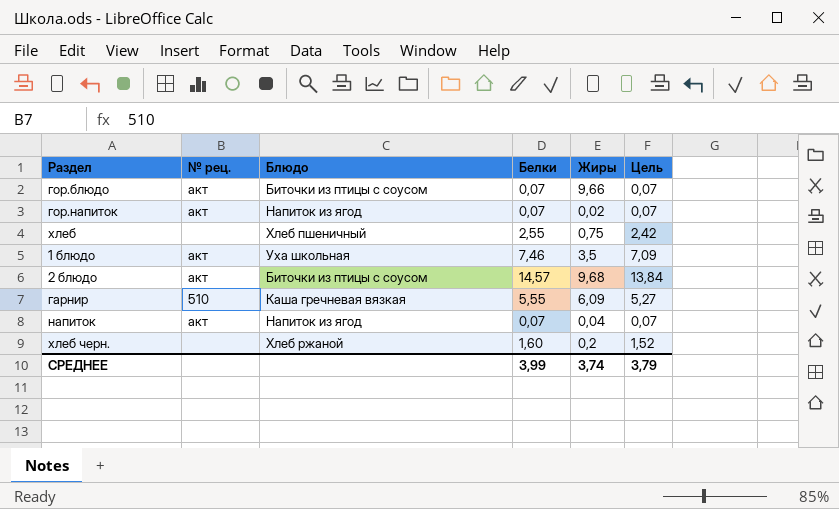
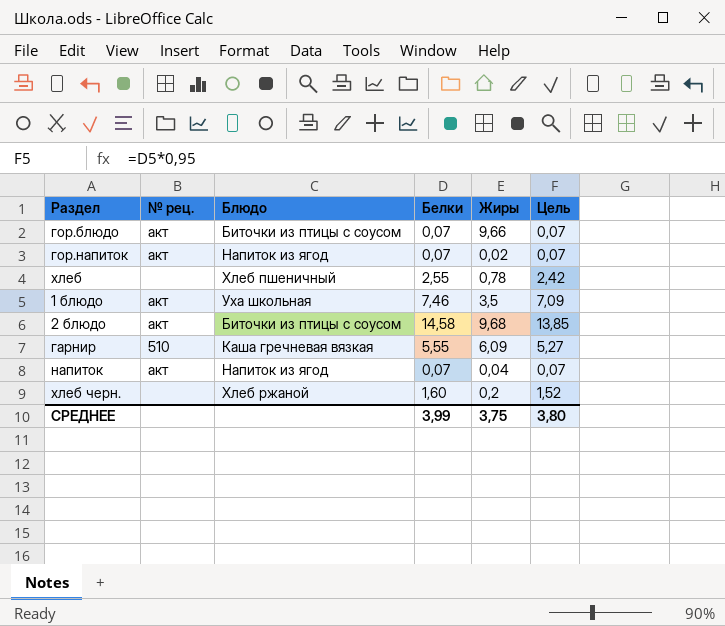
хлеб | Жиры: 0,75 -> 0,78
2 блюдо | Белки: 14,57 -> 14,58
2 блюдо | Цель: 13,84 -> 13,85
СРЕДНЕЕ | Жиры: 3,74 -> 3,75
СРЕДНЕЕ | Цель: 3,79 -> 3,80

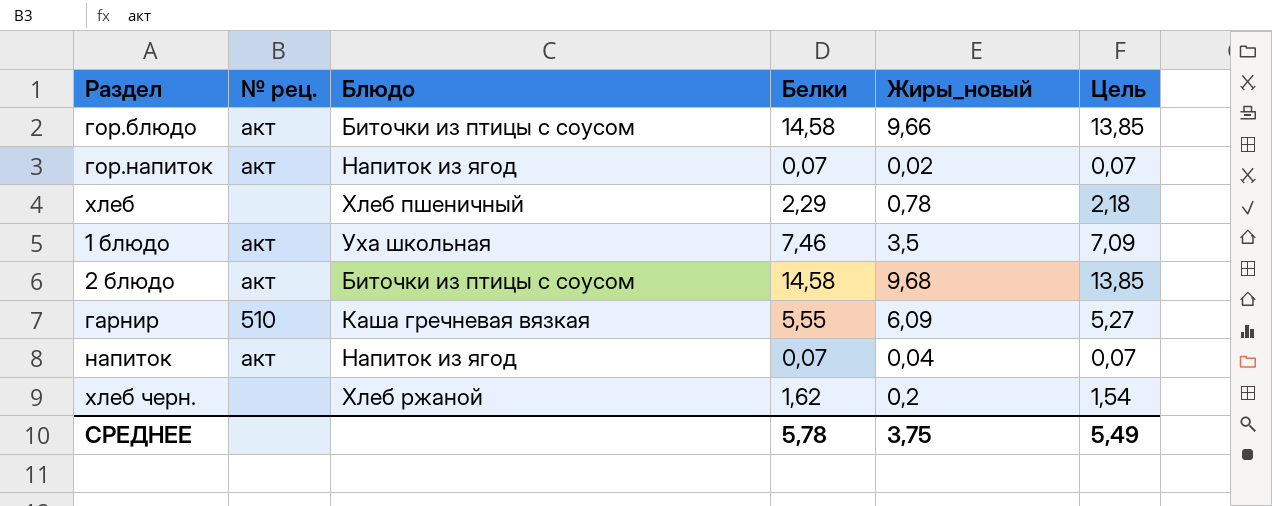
column name: Жиры -> Жиры_новый
гор.блюдо | Белки: 0,07 -> 14,58
гор.блюдо | Цель: 0,07 -> 13,85
хлеб | Белки: 2,55 -> 2,29
хлеб | Цель: 2,42 -> 2,18
хлеб черн. | Белки: 1,60 -> 1,62
хлеб черн. | Цель: 1,52 -> 1,54
СРЕДНЕЕ | Белки: 3,99 -> 5,78
СРЕДНЕЕ | Цель: 3,80 -> 5,49

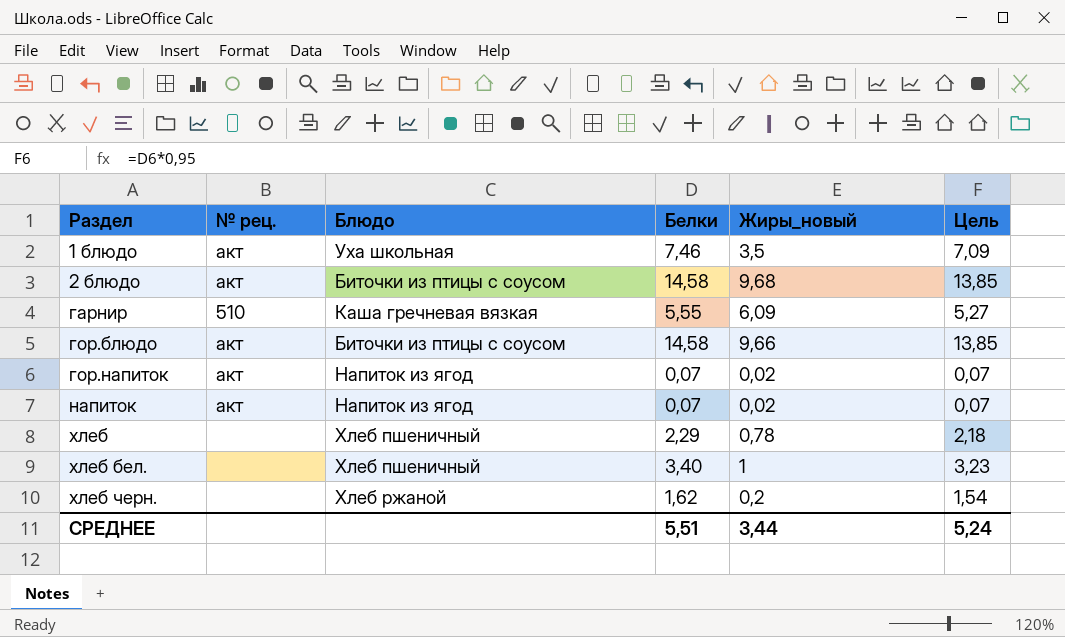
row order: none -> Раздел ascending
напиток | Жиры_новый: 0,04 -> 0,02
row хлеб бел.: none -> none | Хлеб пшеничный | 3,40 | 1 | 3,23
СРЕДНЕЕ | Белки: 5,78 -> 5,51
СРЕДНЕЕ | Жиры_новый: 3,75 -> 3,44
СРЕДНЕЕ | Цель: 5,49 -> 5,24

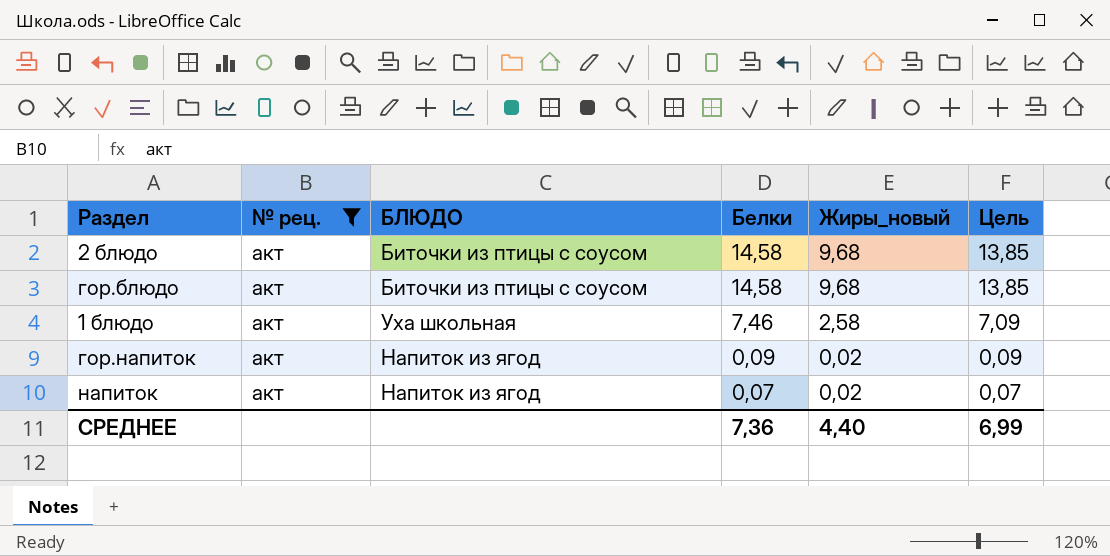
filter: none -> № рец. = акт
row order: Раздел ascending -> Белки descending
column name: Блюдо -> БЛЮДО
гор.блюдо | Жиры_новый: 9,66 -> 9,68
1 блюдо | Жиры_новый: 3,5 -> 2,58
гор.напиток | Белки: 0,07 -> 0,09
гор.напиток | Цель: 0,07 -> 0,09
СРЕДНЕЕ | Белки: 5,51 -> 7,36
СРЕДНЕЕ | Жиры_новый: 3,44 -> 4,40
СРЕДНЕЕ | Цель: 5,24 -> 6,99

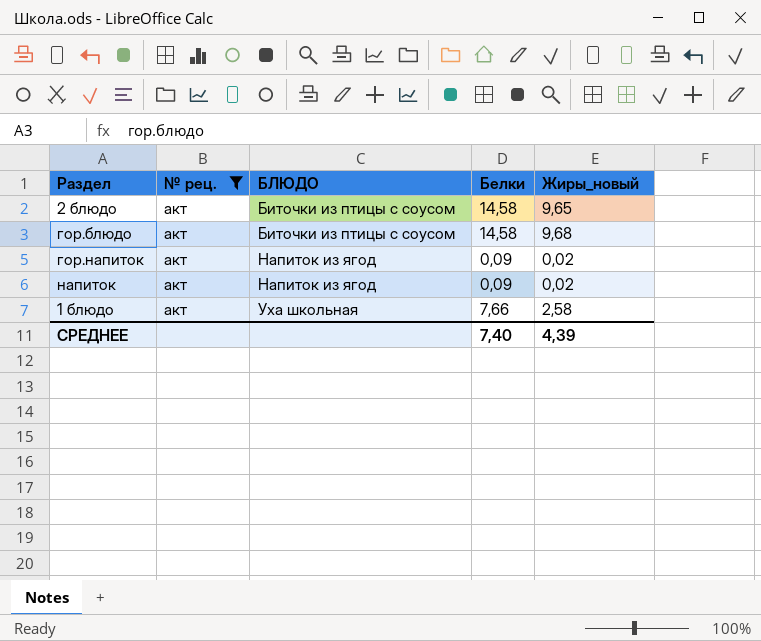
row order: Белки descending -> БЛЮДО ascending
column Цель | formula: [Белки] * 0,95 -> none
2 блюдо | Жиры_новый: 9,68 -> 9,65
напиток | Белки: 0,07 -> 0,09
1 блюдо | Белки: 7,46 -> 7,66
СРЕДНЕЕ | Белки: 7,36 -> 7,40
СРЕДНЕЕ | Жиры_новый: 4,40 -> 4,39

